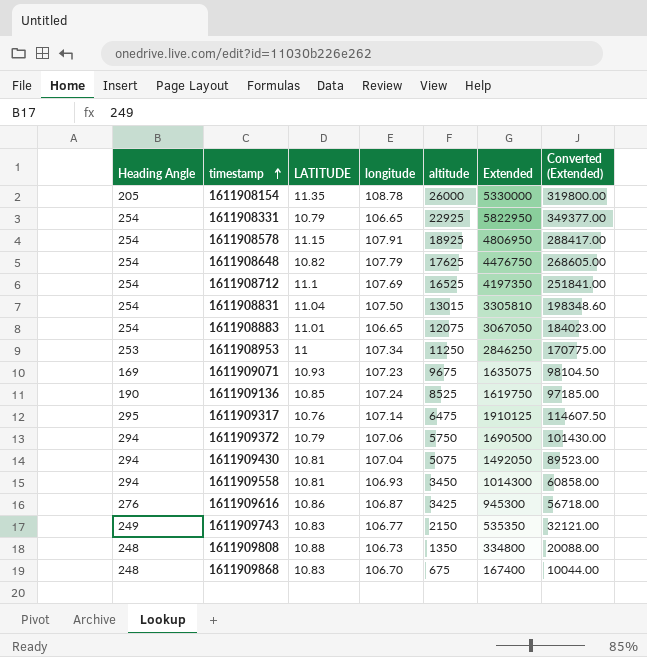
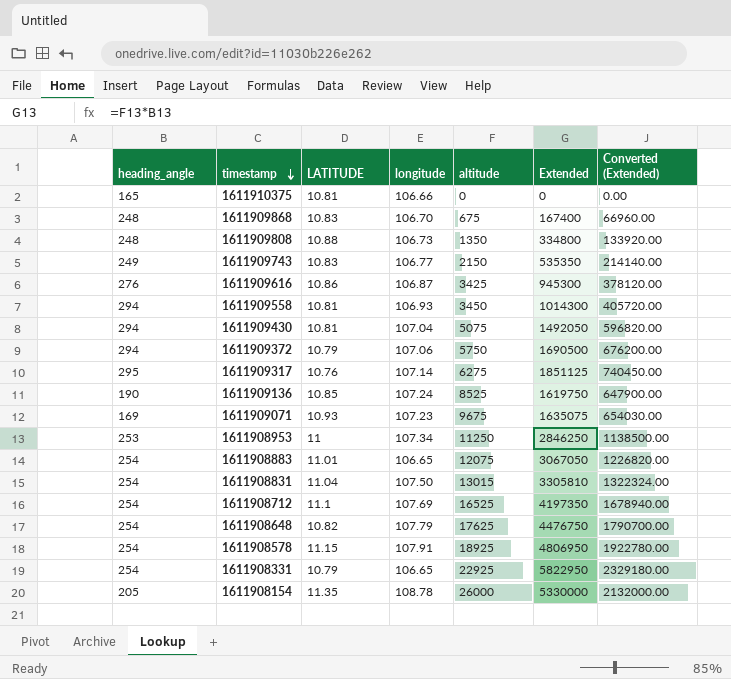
row order: timestamp ascending -> timestamp descending
column name: Heading Angle -> heading_angle
column Converted (Extended) | formula: [Extended] * 0.06 -> [Extended] * 0.4
row 1611910375: none -> 165 | 10.81 | 106.66 | 0 | 0 | 0.00
1611909317 | altitude: 6475 -> 6275
1611909317 | Extended: 1910125 -> 1851125

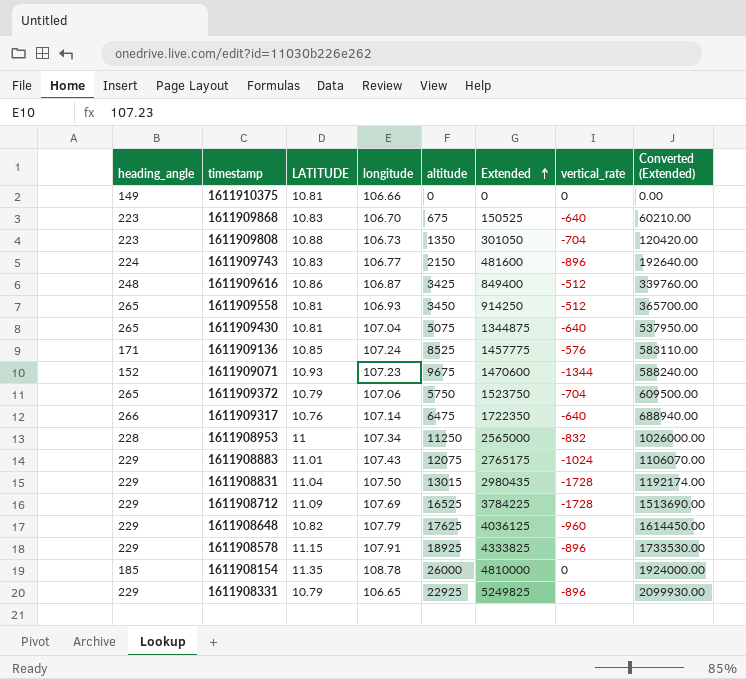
row order: timestamp descending -> Extended ascending
column vertical_rate | position: none -> 7
1611910375 | heading_angle: 165 -> 149
1611909868 | heading_angle: 248 -> 223
1611909868 | Extended: 167400 -> 150525
1611909868 | Converted (Extended): 66960.00 -> 60210.00
1611909808 | heading_angle: 248 -> 223
1611909808 | Extended: 334800 -> 301050
1611909808 | Converted (Extended): 133920.00 -> 120420.00
1611909743 | heading_angle: 249 -> 224
1611909743 | Extended: 535350 -> 481600
1611909743 | Converted (Extended): 214140.00 -> 192640.00
1611909616 | heading_angle: 276 -> 248
1611909616 | Extended: 945300 -> 849400
1611909616 | Converted (Extended): 378120.00 -> 339760.00
1611909558 | heading_angle: 294 -> 265
1611909558 | Extended: 1014300 -> 914250
1611909558 | Converted (Extended): 405720.00 -> 365700.00
1611909430 | heading_angle: 294 -> 265
1611909430 | Extended: 1492050 -> 1344875
1611909430 | Converted (Extended): 596820.00 -> 537950.00
1611909136 | heading_angle: 190 -> 171
1611909136 | Extended: 1619750 -> 1457775
1611909136 | Converted (Extended): 647900.00 -> 583110.00
1611909071 | heading_angle: 169 -> 152
1611909071 | Extended: 1635075 -> 1470600
1611909071 | Converted (Extended): 654030.00 -> 588240.00
1611909372 | heading_angle: 294 -> 265
1611909372 | Extended: 1690500 -> 1523750
1611909372 | Converted (Extended): 676200.00 -> 609500.00
1611909317 | heading_angle: 295 -> 266
1611909317 | altitude: 6275 -> 6475
1611909317 | Extended: 1851125 -> 1722350
1611909317 | Converted (Extended): 740450.00 -> 688940.00
1611908953 | heading_angle: 253 -> 228
1611908953 | Extended: 2846250 -> 2565000
1611908953 | Converted (Extended): 1138500.00 -> 1026000.00
1611908883 | heading_angle: 254 -> 229
1611908883 | longitude: 106.65 -> 107.43
1611908883 | Extended: 3067050 -> 2765175
1611908883 | Converted (Extended): 1226820.00 -> 1106070.00
1611908831 | heading_angle: 254 -> 229
1611908831 | Extended: 3305810 -> 2980435
1611908831 | Converted (Extended): 1322324.00 -> 1192174.00
1611908712 | heading_angle: 254 -> 229
1611908712 | LATITUDE: 11.1 -> 11.09
1611908712 | Extended: 4197350 -> 3784225
1611908712 | Converted (Extended): 1678940.00 -> 1513690.00
1611908648 | heading_angle: 254 -> 229
1611908648 | Extended: 4476750 -> 4036125
1611908648 | Converted (Extended): 1790700.00 -> 1614450.00
1611908578 | heading_angle: 254 -> 229
1611908578 | Extended: 4806950 -> 4333825
1611908578 | Converted (Extended): 1922780.00 -> 1733530.00
1611908154 | heading_angle: 205 -> 185
1611908154 | Extended: 5330000 -> 4810000
1611908154 | Converted (Extended): 2132000.00 -> 1924000.00
1611908331 | heading_angle: 254 -> 229
1611908331 | Extended: 5822950 -> 5249825
1611908331 | Converted (Extended): 2329180.00 -> 2099930.00

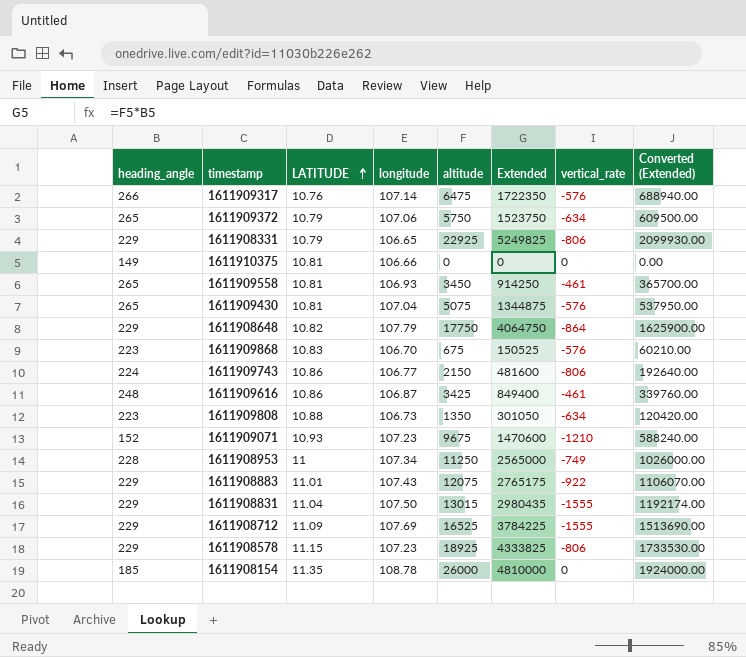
row order: Extended ascending -> LATITUDE ascending
row 1611909136: 171 | 10.85 | 107.24 | 8525 | 1457775 | -576 | 583110.00 -> none
1611909317 | vertical_rate: -640 -> -576
1611909372 | vertical_rate: -704 -> -634
1611908331 | vertical_rate: -896 -> -806
1611909558 | vertical_rate: -512 -> -461
1611909430 | vertical_rate: -640 -> -576
1611908648 | altitude: 17625 -> 17750
1611908648 | Extended: 4036125 -> 4064750
1611908648 | vertical_rate: -960 -> -864
1611908648 | Converted (Extended): 1614450.00 -> 1625900.00
1611909868 | vertical_rate: -640 -> -576
1611909743 | LATITUDE: 10.83 -> 10.86
1611909743 | vertical_rate: -896 -> -806
1611909616 | vertical_rate: -512 -> -461
1611909808 | vertical_rate: -704 -> -634
1611909071 | vertical_rate: -1344 -> -1210
1611908953 | vertical_rate: -832 -> -749
1611908883 | vertical_rate: -1024 -> -922
1611908831 | vertical_rate: -1728 -> -1555
1611908712 | vertical_rate: -1728 -> -1555
1611908578 | longitude: 107.91 -> 107.23
1611908578 | vertical_rate: -896 -> -806

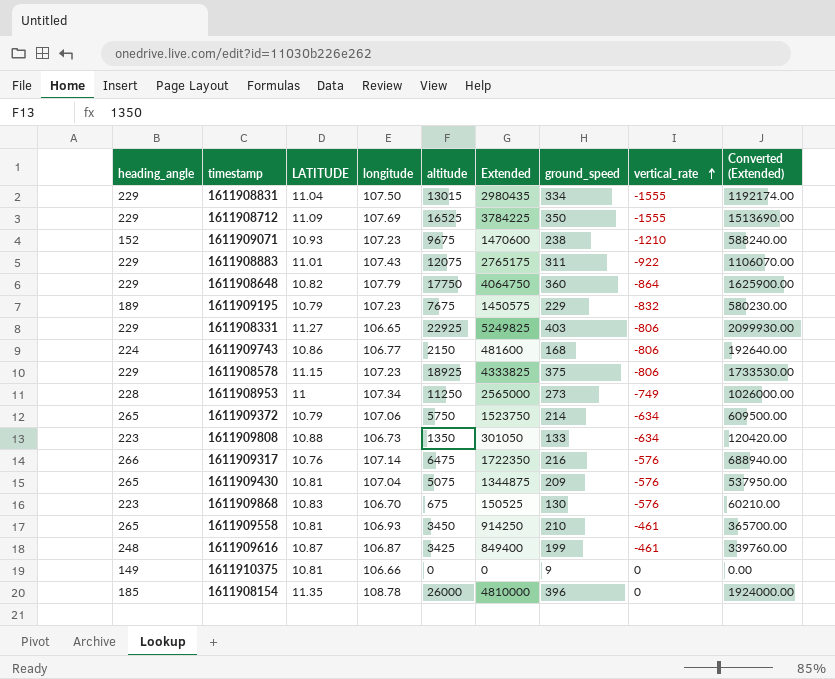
row order: LATITUDE ascending -> vertical_rate ascending
column ground_speed | position: none -> 7
row 1611909195: none -> 189 | 10.79 | 107.23 | 7675 | 1450575 | 229 | -832 | 580230.00
1611908331 | LATITUDE: 10.79 -> 11.27
1611909616 | LATITUDE: 10.86 -> 10.87

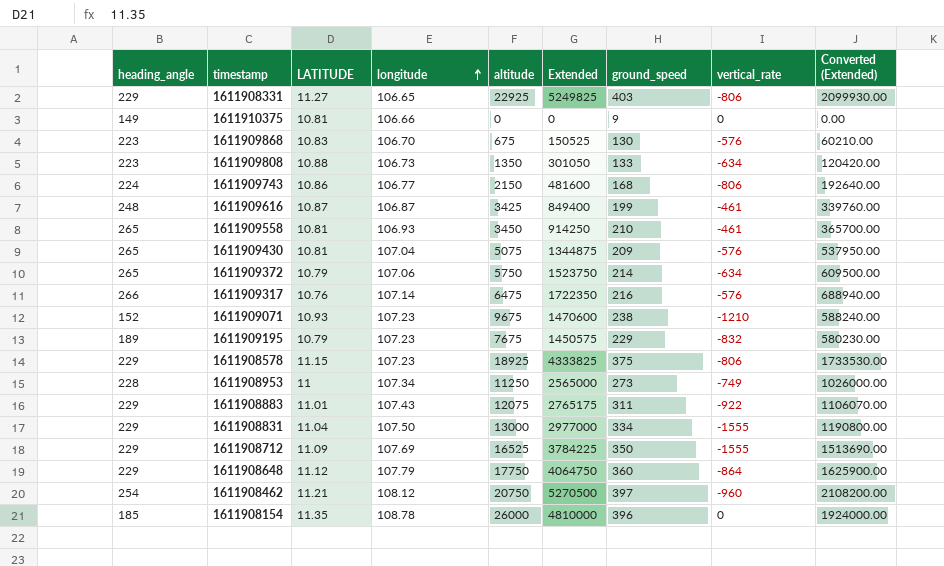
row order: vertical_rate ascending -> longitude ascending
1611908831 | altitude: 13015 -> 13000
1611908831 | Extended: 2980435 -> 2977000
1611908831 | Converted (Extended): 1192174.00 -> 1190800.00
1611908648 | LATITUDE: 10.82 -> 11.12
row 1611908462: none -> 254 | 11.21 | 108.12 | 20750 | 5270500 | 397 | -960 | 2108200.00

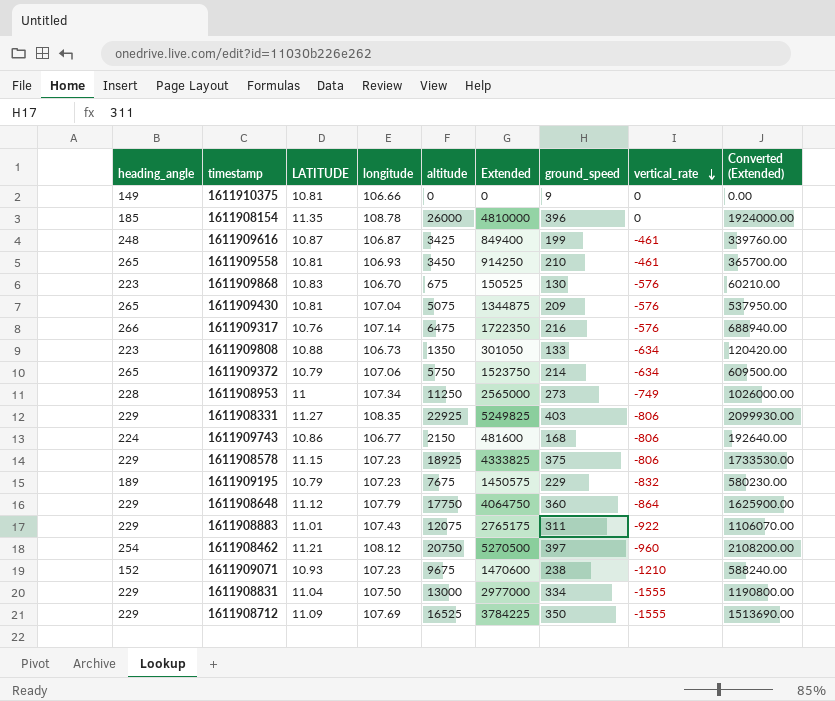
row order: longitude ascending -> vertical_rate descending
1611908331 | longitude: 106.65 -> 108.35

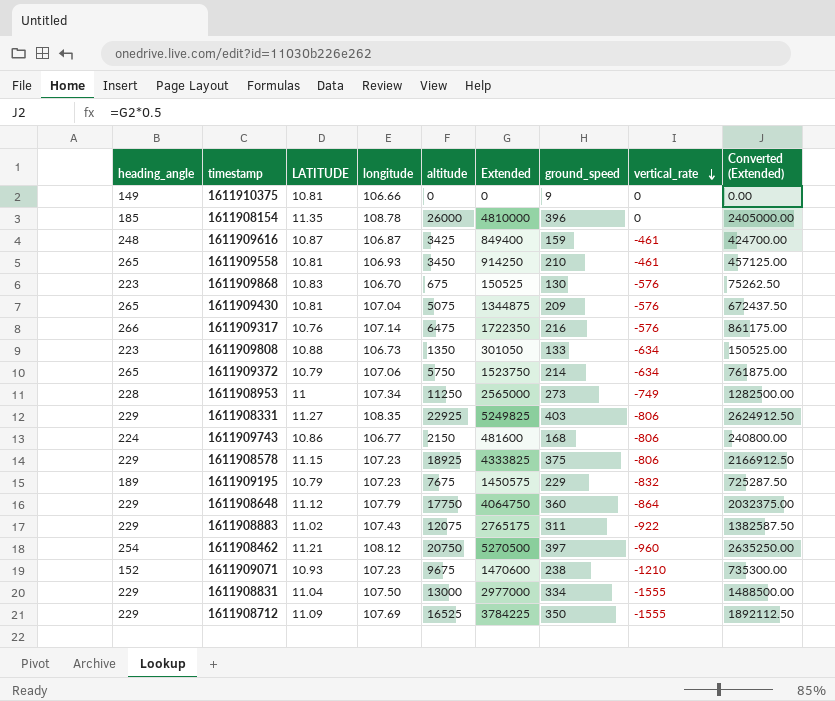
column Converted (Extended) | formula: [Extended] * 0.4 -> [Extended] * 0.5
1611909616 | ground_speed: 199 -> 159
1611908883 | LATITUDE: 11.01 -> 11.02

